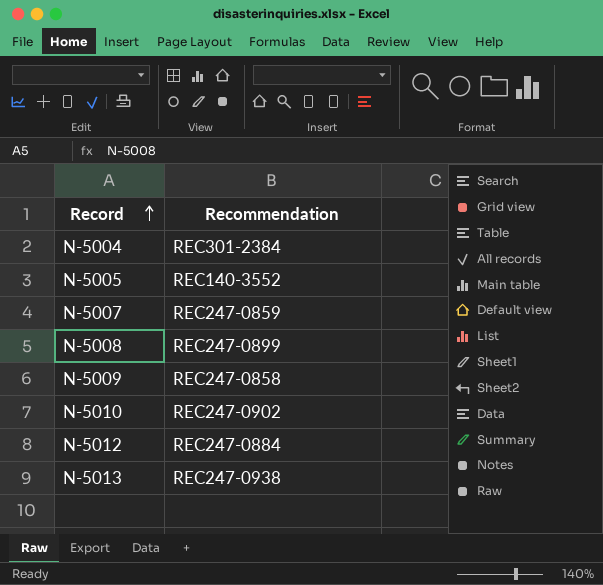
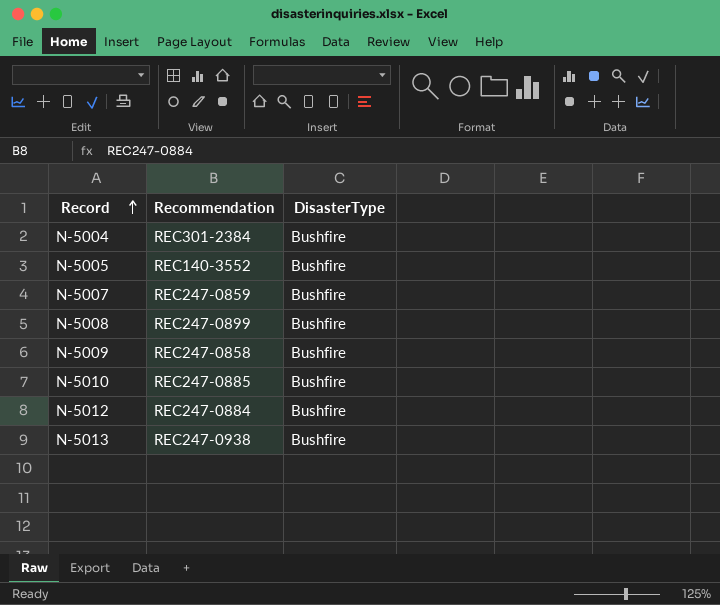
column DisasterType | position: none -> 3
N-5010 | Recommendation: REC247-0902 -> REC247-0885

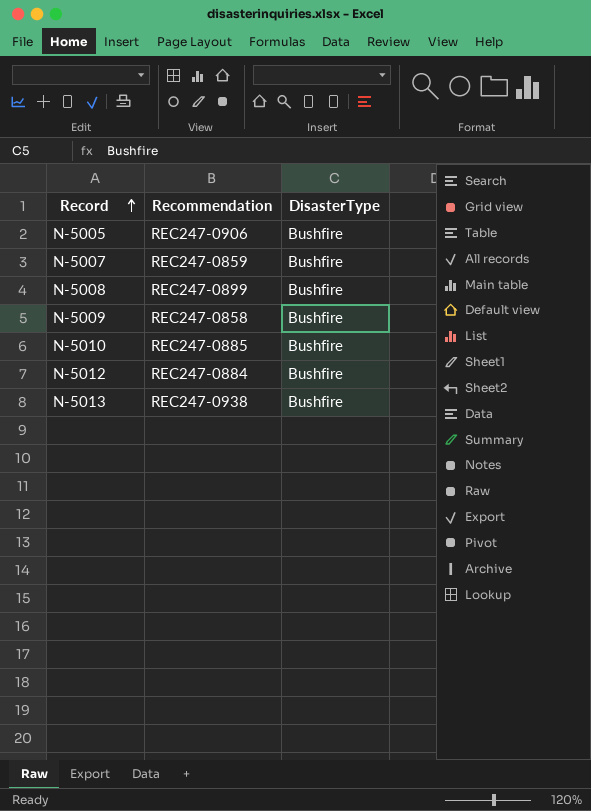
row N-5004: REC301-2384 | Bushfire -> none
N-5005 | Recommendation: REC140-3552 -> REC247-0906

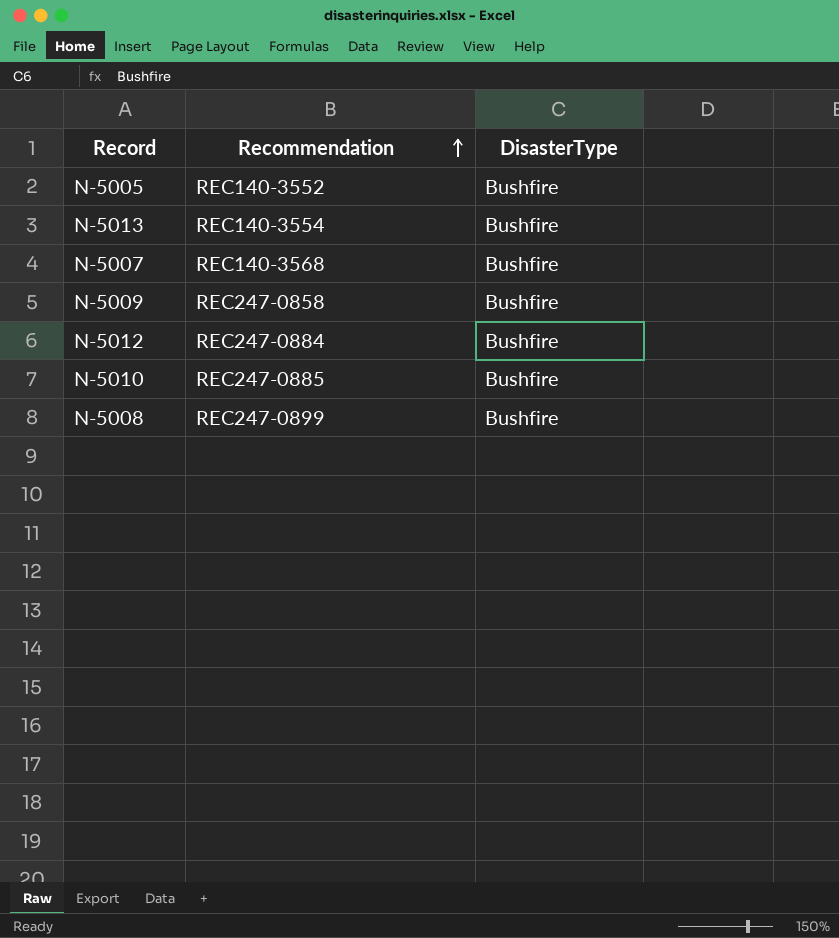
row order: Record ascending -> Recommendation ascending
N-5005 | Recommendation: REC247-0906 -> REC140-3552
N-5013 | Recommendation: REC247-0938 -> REC140-3554
N-5007 | Recommendation: REC247-0859 -> REC140-3568

